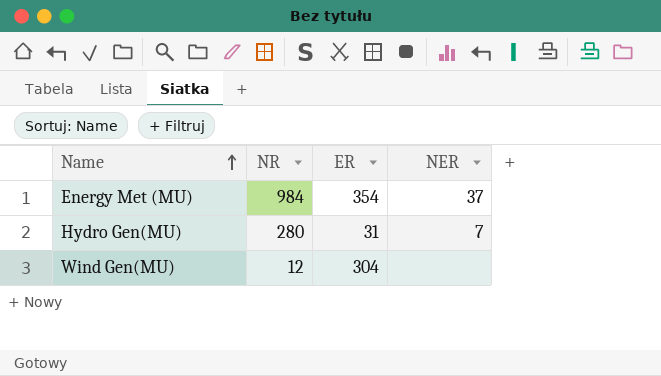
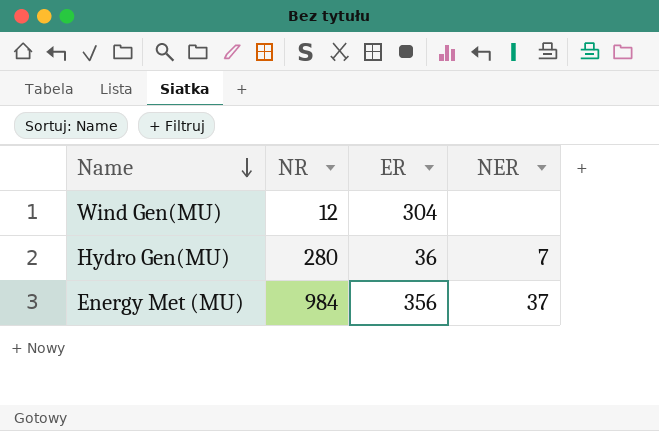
row order: Name ascending -> Name descending
Hydro Gen(MU) | ER: 31 -> 36
Energy Met (MU) | ER: 354 -> 356

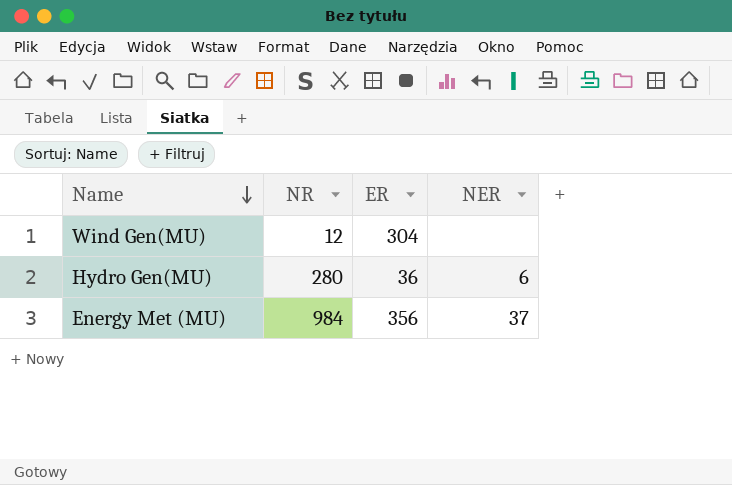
Hydro Gen(MU) | NER: 7 -> 6

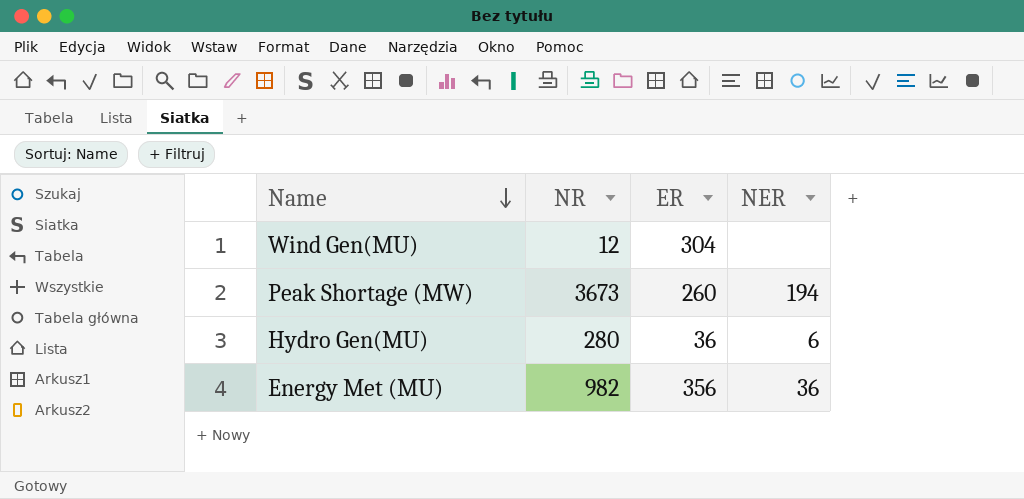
row Peak Shortage (MW): none -> 3673 | 260 | 194
Energy Met (MU) | NR: 984 -> 982
Energy Met (MU) | NER: 37 -> 36

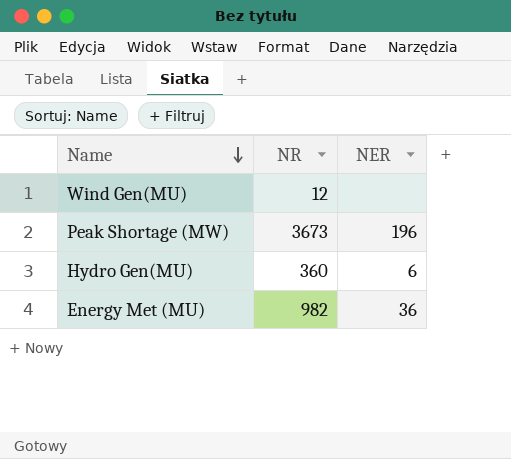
column ER | position: 3 -> none
Peak Shortage (MW) | NER: 194 -> 196
Hydro Gen(MU) | NR: 280 -> 360

